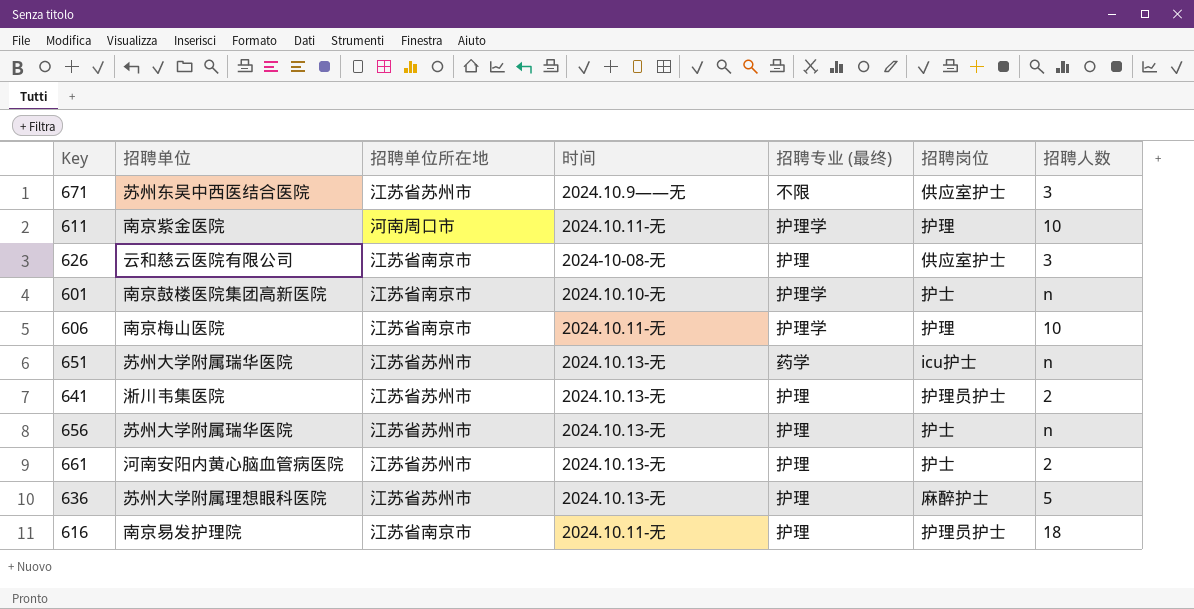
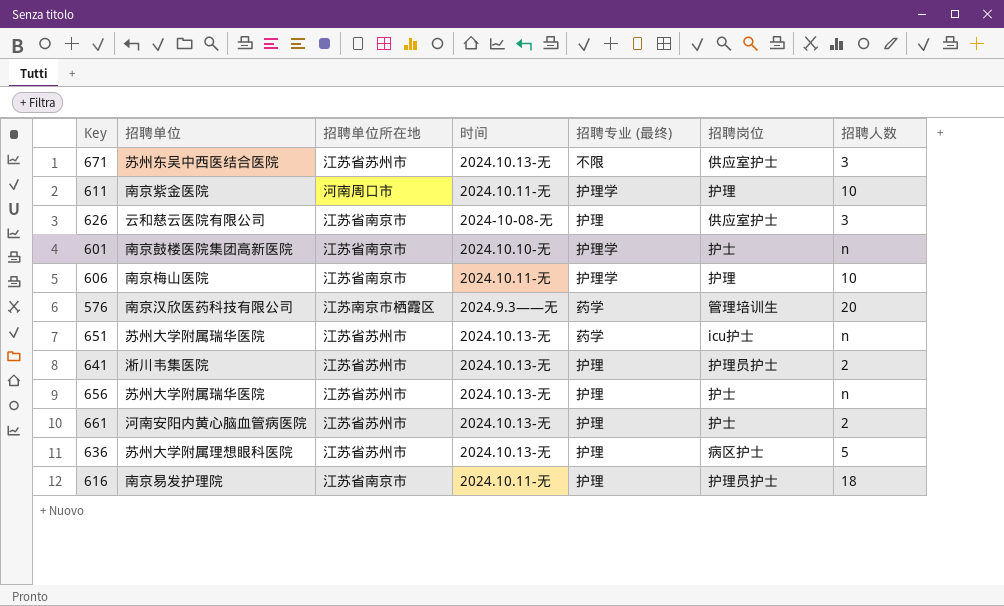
671 | 时间: 2024.10.9——无 -> 2024.10.13-无
row 576: none -> 南京汉欣医药科技有限公司 | 江苏南京市栖霞区 | 2024.9.3——无 | 药学 | 管理培训生 | 20
636 | 招聘岗位: 麻醉护士 -> 病区护士

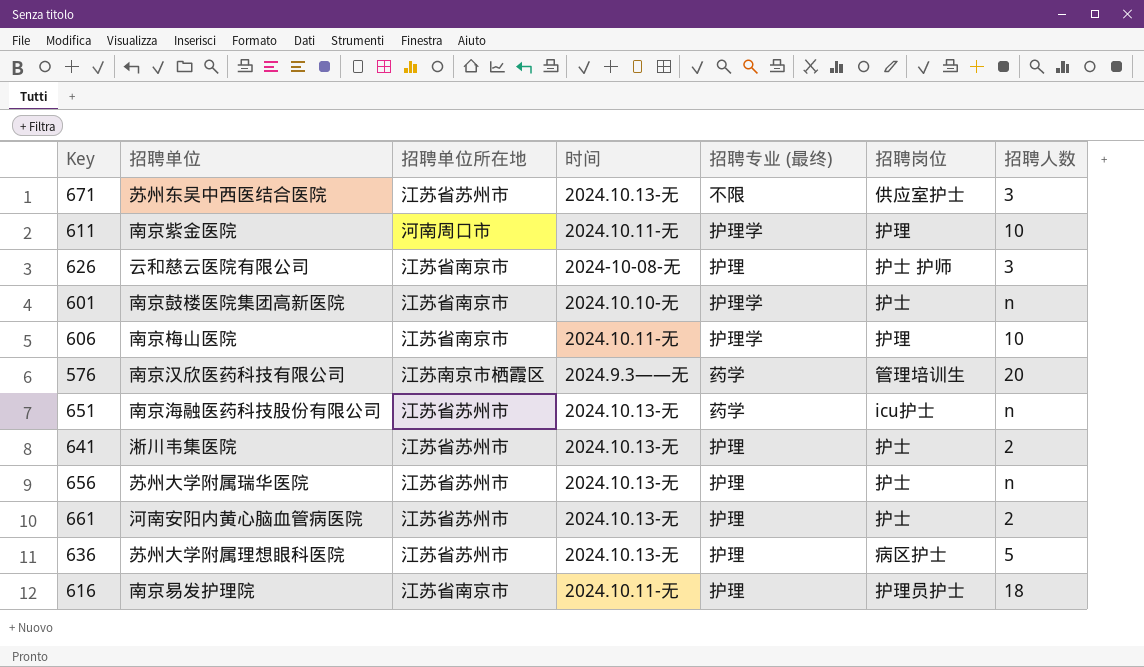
626 | 招聘岗位: 供应室护士 -> 护士 护师
651 | 招聘单位: 苏州大学附属瑞华医院 -> 南京海融医药科技股份有限公司
641 | 招聘岗位: 护理员护士 -> 护士

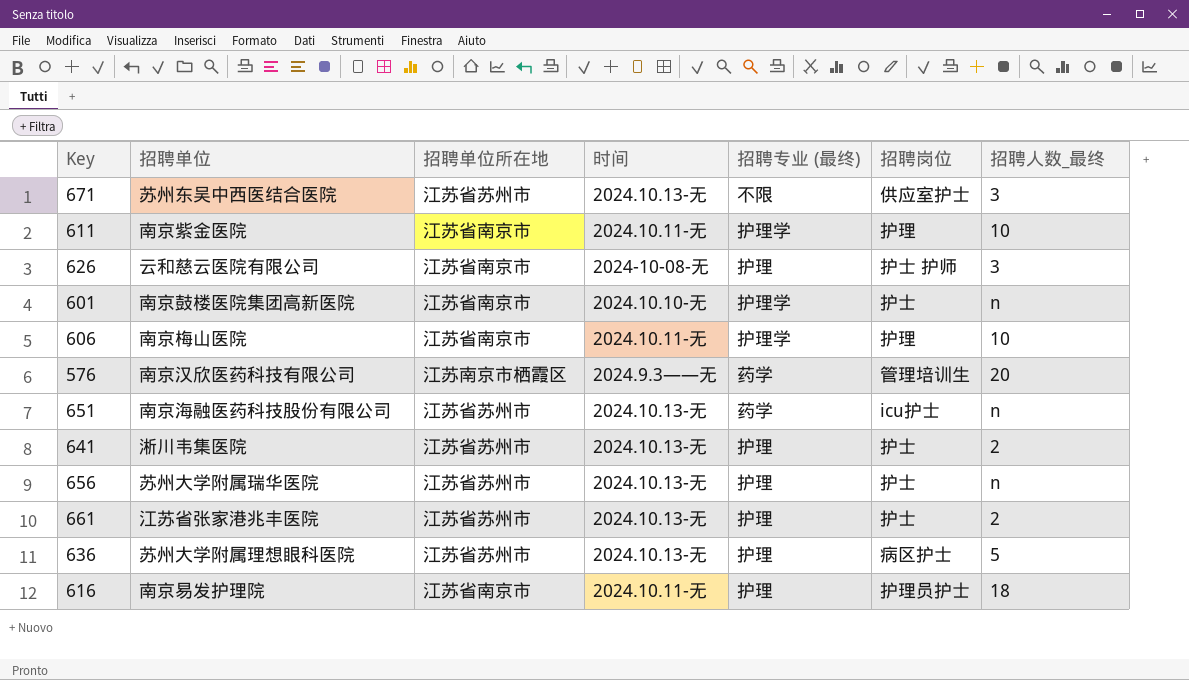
column name: 招聘人数 -> 招聘人数_最终
611 | 招聘单位所在地: 河南周口市 -> 江苏省南京市
661 | 招聘单位: 河南安阳内黄心脑血管病医院 -> 江苏省张家港兆丰医院

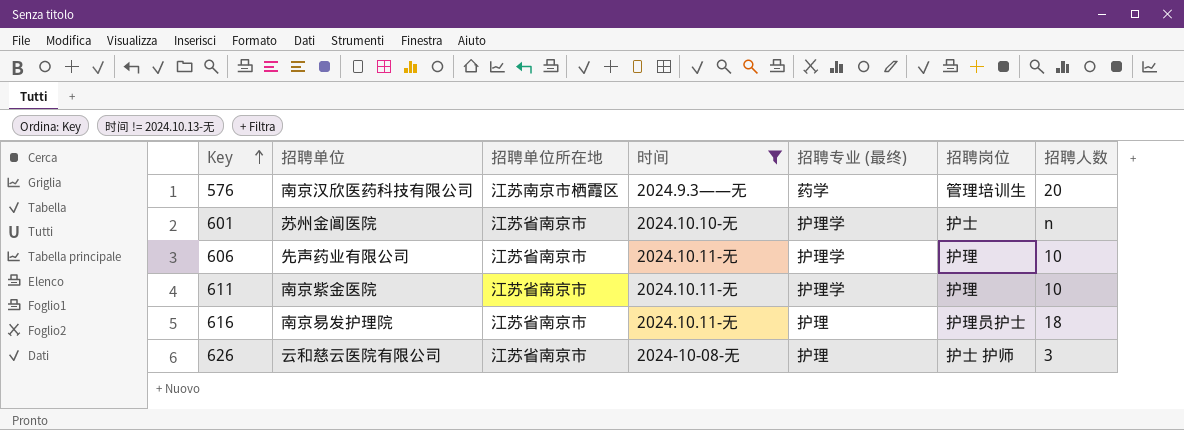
filter: none -> 时间 != 2024.10.13-无
row order: none -> Key ascending
column name: 招聘人数_最终 -> 招聘人数
601 | 招聘单位: 南京鼓楼医院集团高新医院 -> 苏州金阊医院
606 | 招聘单位: 南京梅山医院 -> 先声药业有限公司

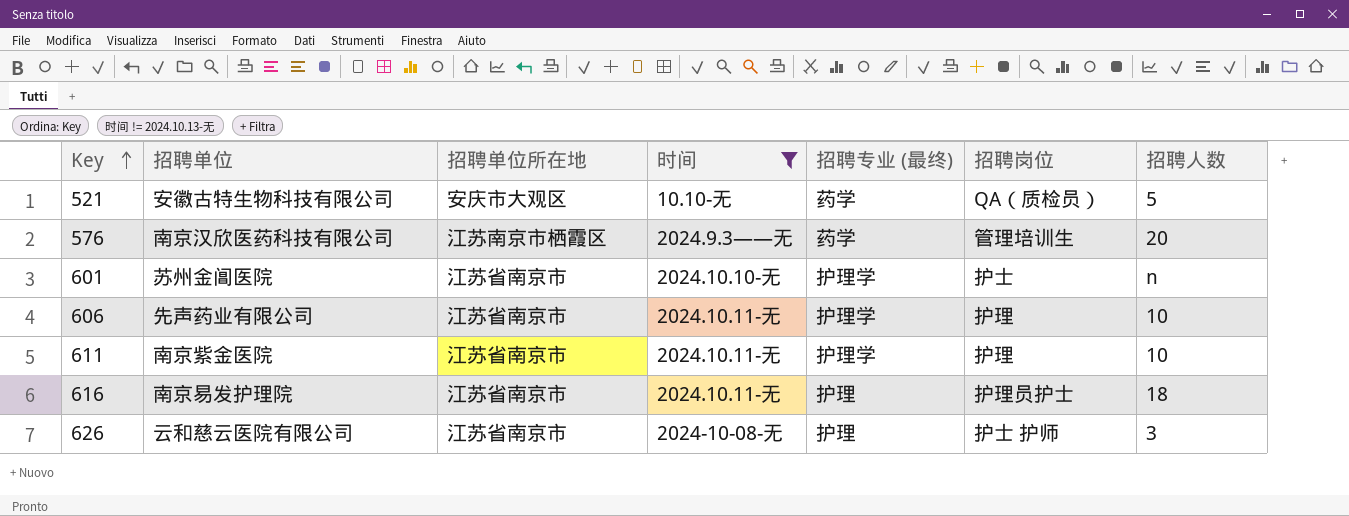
row 521: none -> 安徽古特生物科技有限公司 | 安庆市大观区 | 10.10-无 | 药学 | QA（质检员） | 5

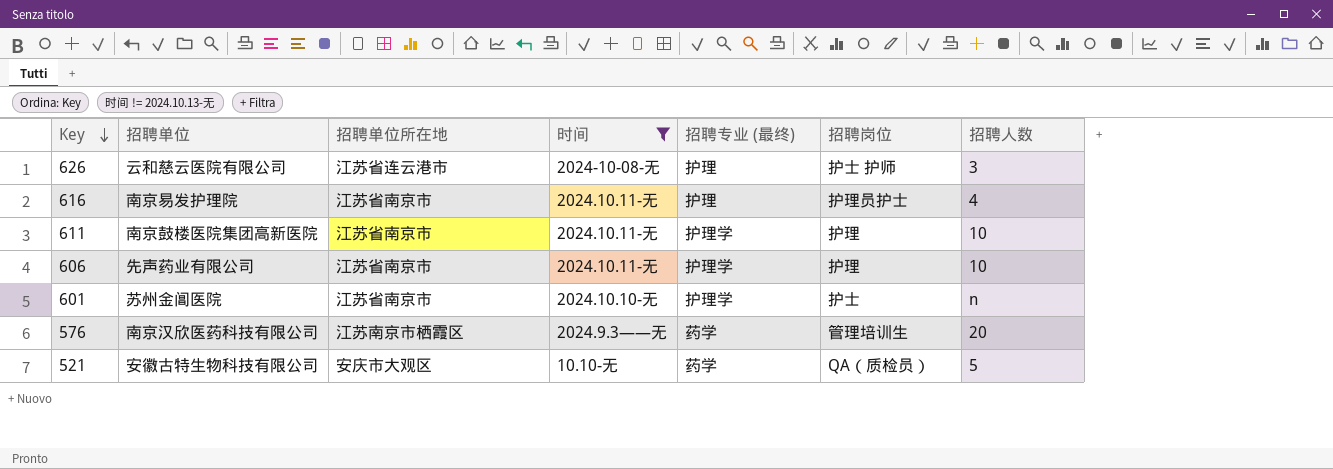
row order: Key ascending -> Key descending
626 | 招聘单位所在地: 江苏省南京市 -> 江苏省连云港市
616 | 招聘人数: 18 -> 4
611 | 招聘单位: 南京紫金医院 -> 南京鼓楼医院集团高新医院

